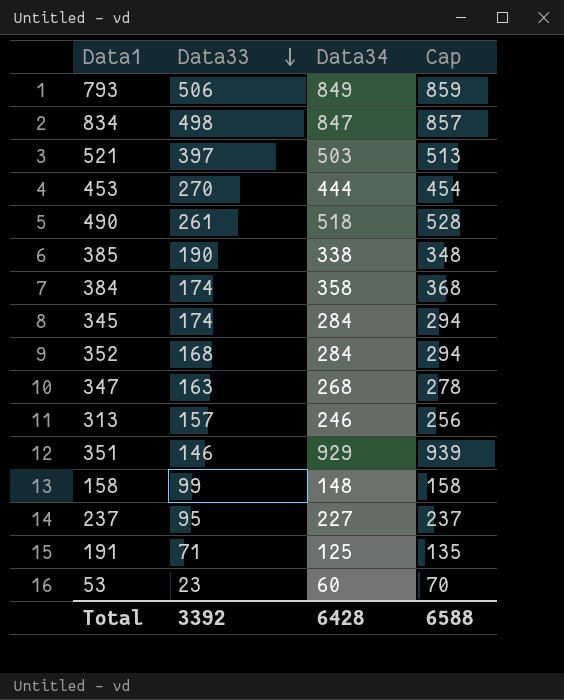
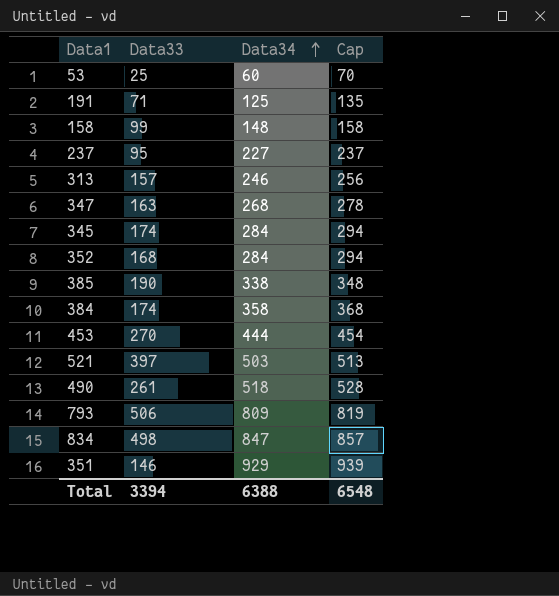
row order: Data33 descending -> Data34 ascending
53 | Data33: 23 -> 25
793 | Data34: 849 -> 809
793 | Cap: 859 -> 819
Total | Data33: 3392 -> 3394
Total | Data34: 6428 -> 6388
Total | Cap: 6588 -> 6548

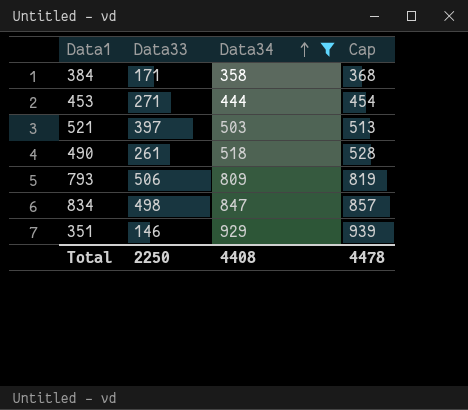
filter: none -> Data34 >= 358
384 | Data33: 174 -> 171
453 | Data33: 270 -> 271
Total | Data33: 3394 -> 2250
Total | Data34: 6388 -> 4408
Total | Cap: 6548 -> 4478

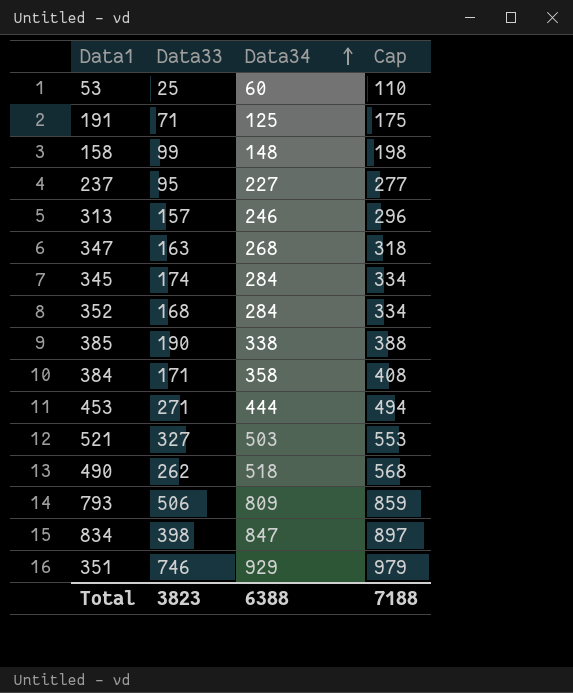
filter: Data34 >= 358 -> none
column Cap | formula: [Data34] + 10 -> [Data34] + 50
521 | Data33: 397 -> 327
490 | Data33: 261 -> 262
834 | Data33: 498 -> 398
351 | Data33: 146 -> 746
Total | Data33: 2250 -> 3823
Total | Data34: 4408 -> 6388
Total | Cap: 4478 -> 7188

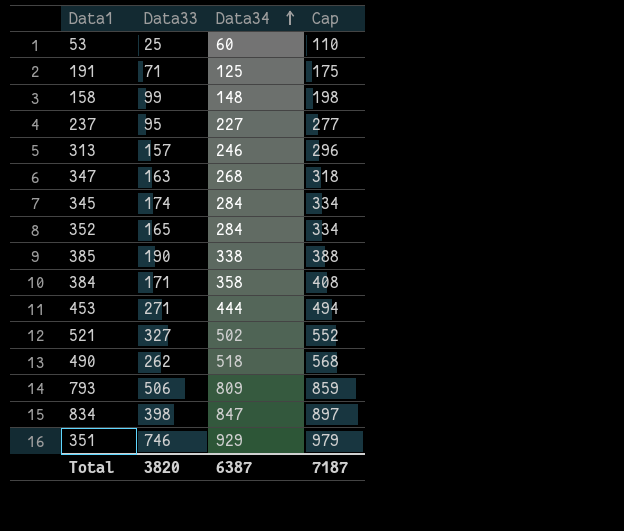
352 | Data33: 168 -> 165
521 | Data34: 503 -> 502
521 | Cap: 553 -> 552
Total | Data33: 3823 -> 3820
Total | Data34: 6388 -> 6387
Total | Cap: 7188 -> 7187

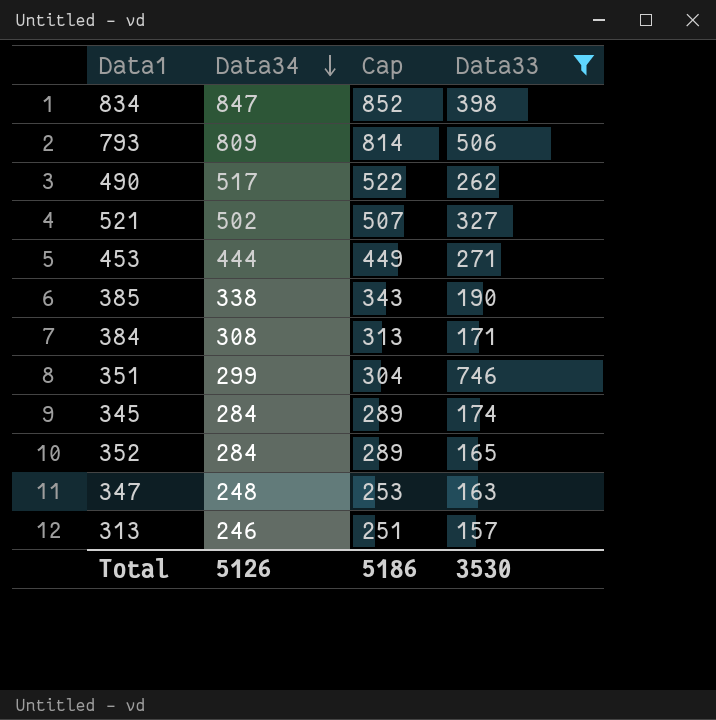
filter: none -> Data33 >= 157
row order: Data34 ascending -> Data34 descending
column Cap | formula: [Data34] + 50 -> [Data34] + 5
column Data33 | position: 2 -> 4
490 | Data34: 518 -> 517
384 | Data34: 358 -> 308
351 | Data34: 929 -> 299
347 | Data34: 268 -> 248
Total | Data34: 6387 -> 5126
Total | Cap: 7187 -> 5186
Total | Data33: 3820 -> 3530

